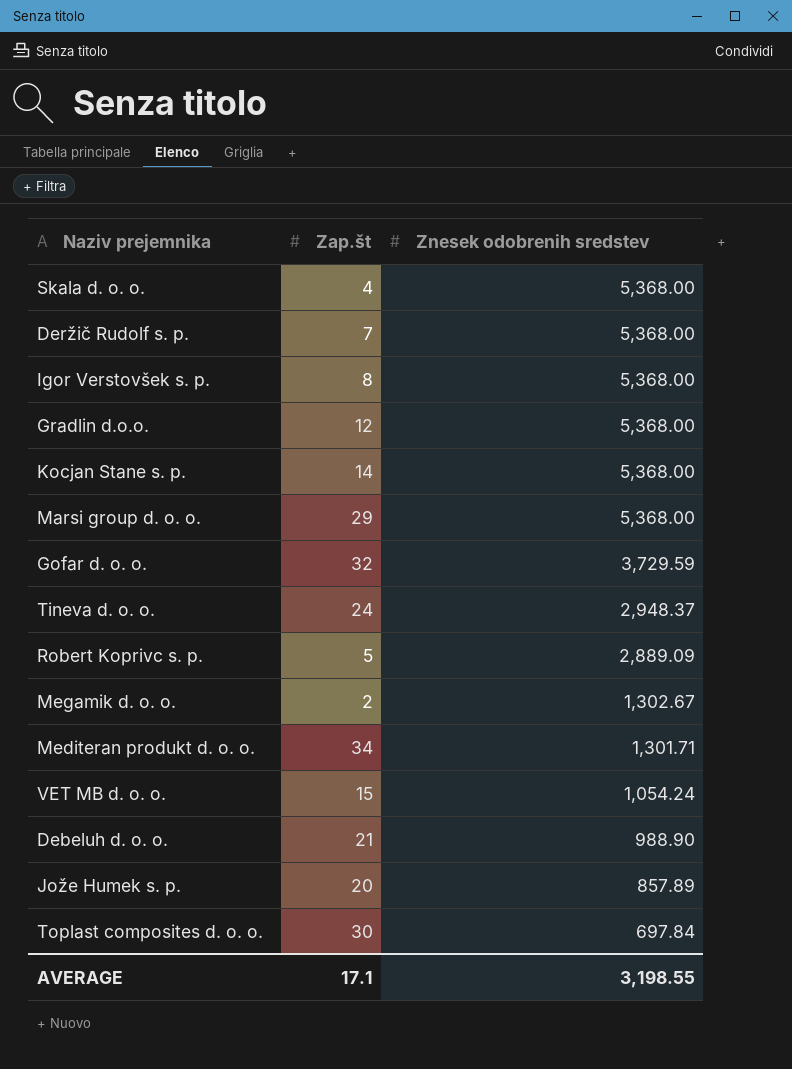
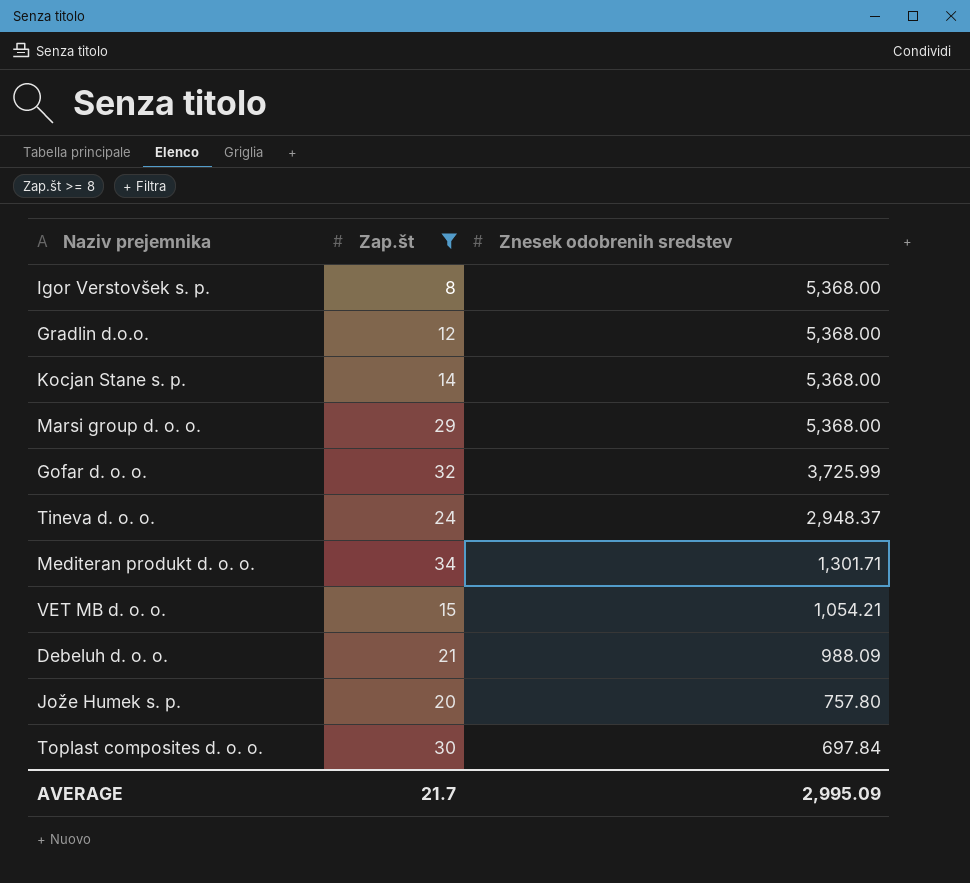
filter: none -> Zap.št >= 8
Gofar d. o. o. | Znesek odobrenih sredstev: 3,729.59 -> 3,725.99
VET MB d. o. o. | Znesek odobrenih sredstev: 1,054.24 -> 1,054.21
Debeluh d. o. o. | Znesek odobrenih sredstev: 988.90 -> 988.09
Jože Humek s. p. | Znesek odobrenih sredstev: 857.89 -> 757.80
AVERAGE | Zap.št: 17.1 -> 21.7
AVERAGE | Znesek odobrenih sredstev: 3,198.55 -> 2,995.09

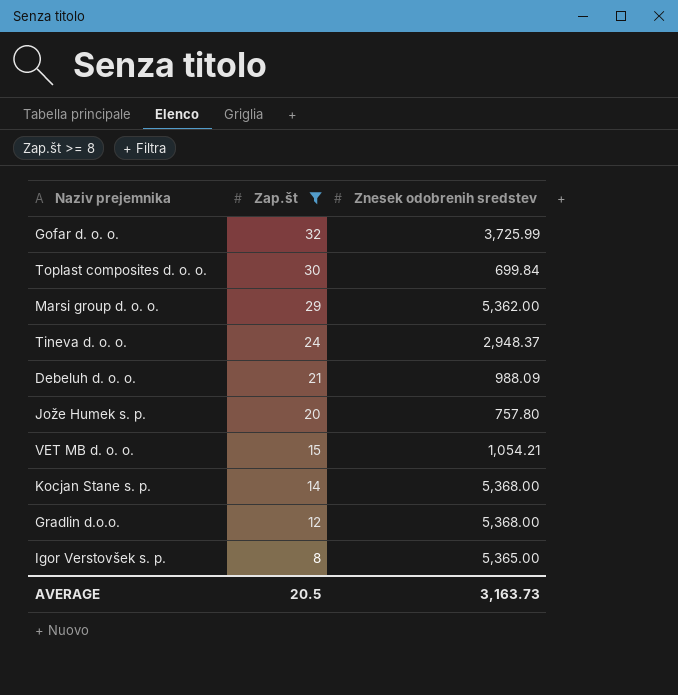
row order: Znesek odobrenih sredstev descending -> Zap.št descending
row Mediteran produkt d. o. o.: 34 | 1,301.71 -> none
Toplast composites d. o. o. | Znesek odobrenih sredstev: 697.84 -> 699.84
Marsi group d. o. o. | Znesek odobrenih sredstev: 5,368.00 -> 5,362.00
Igor Verstovšek s. p. | Znesek odobrenih sredstev: 5,368.00 -> 5,365.00
AVERAGE | Zap.št: 21.7 -> 20.5
AVERAGE | Znesek odobrenih sredstev: 2,995.09 -> 3,163.73

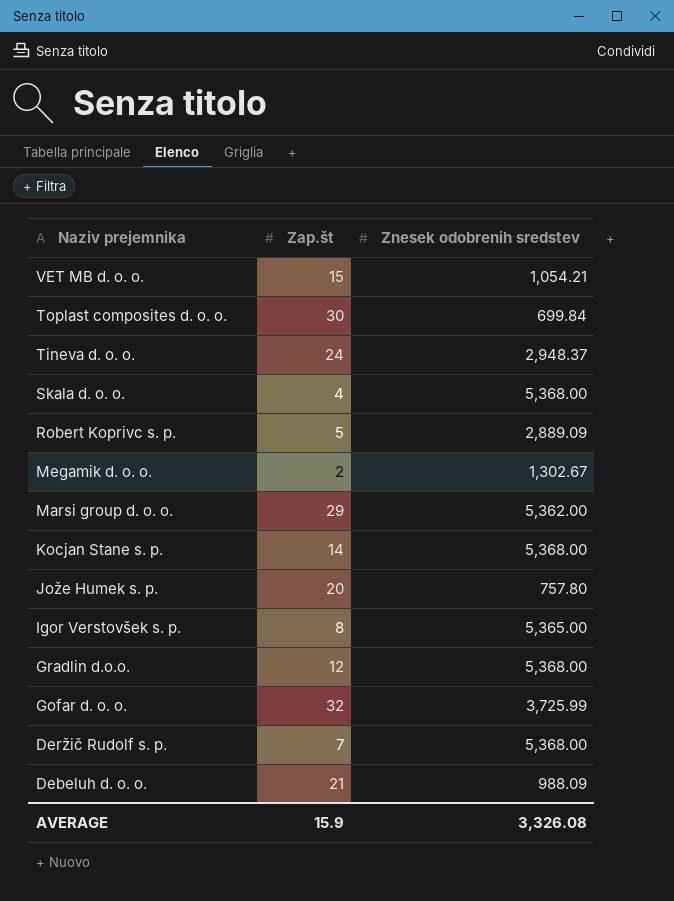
filter: Zap.št >= 8 -> none
row order: Zap.št descending -> Naziv prejemnika descending
AVERAGE | Zap.št: 20.5 -> 15.9
AVERAGE | Znesek odobrenih sredstev: 3,163.73 -> 3,326.08

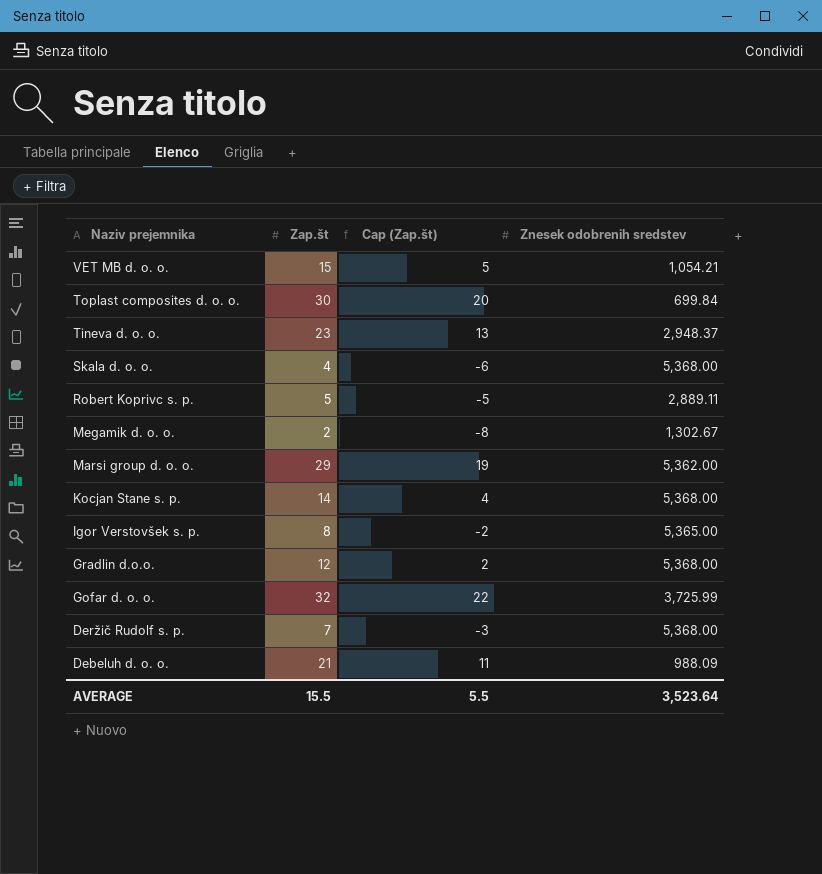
column Cap (Zap.št) | formula: none -> [Zap.št] - 10
row Jože Humek s. p.: 20 | 757.80 -> none
Tineva d. o. o. | Zap.št: 24 -> 23
Robert Koprivc s. p. | Znesek odobrenih sredstev: 2,889.09 -> 2,889.11
AVERAGE | Zap.št: 15.9 -> 15.5
AVERAGE | Znesek odobrenih sredstev: 3,326.08 -> 3,523.64

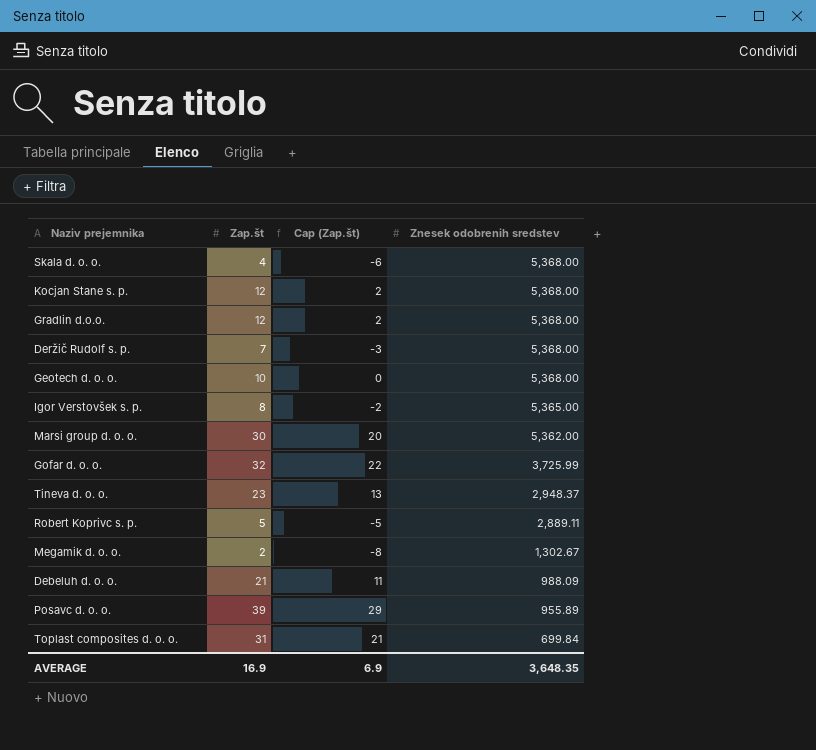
row order: Naziv prejemnika descending -> Znesek odobrenih sredstev descending
row VET MB d. o. o.: 15 | 5 | 1,054.21 -> none
Kocjan Stane s. p. | Zap.št: 14 -> 12
Kocjan Stane s. p. | Cap (Zap.št): 4 -> 2
row Geotech d. o. o.: none -> 10 | 0 | 5,368.00
Marsi group d. o. o. | Zap.št: 29 -> 30
Marsi group d. o. o. | Cap (Zap.št): 19 -> 20
row Posavc d. o. o.: none -> 39 | 29 | 955.89
Toplast composites d. o. o. | Zap.št: 30 -> 31
Toplast composites d. o. o. | Cap (Zap.št): 20 -> 21
AVERAGE | Zap.št: 15.5 -> 16.9
AVERAGE | Cap (Zap.št): 5.5 -> 6.9
AVERAGE | Znesek odobrenih sredstev: 3,523.64 -> 3,648.35

